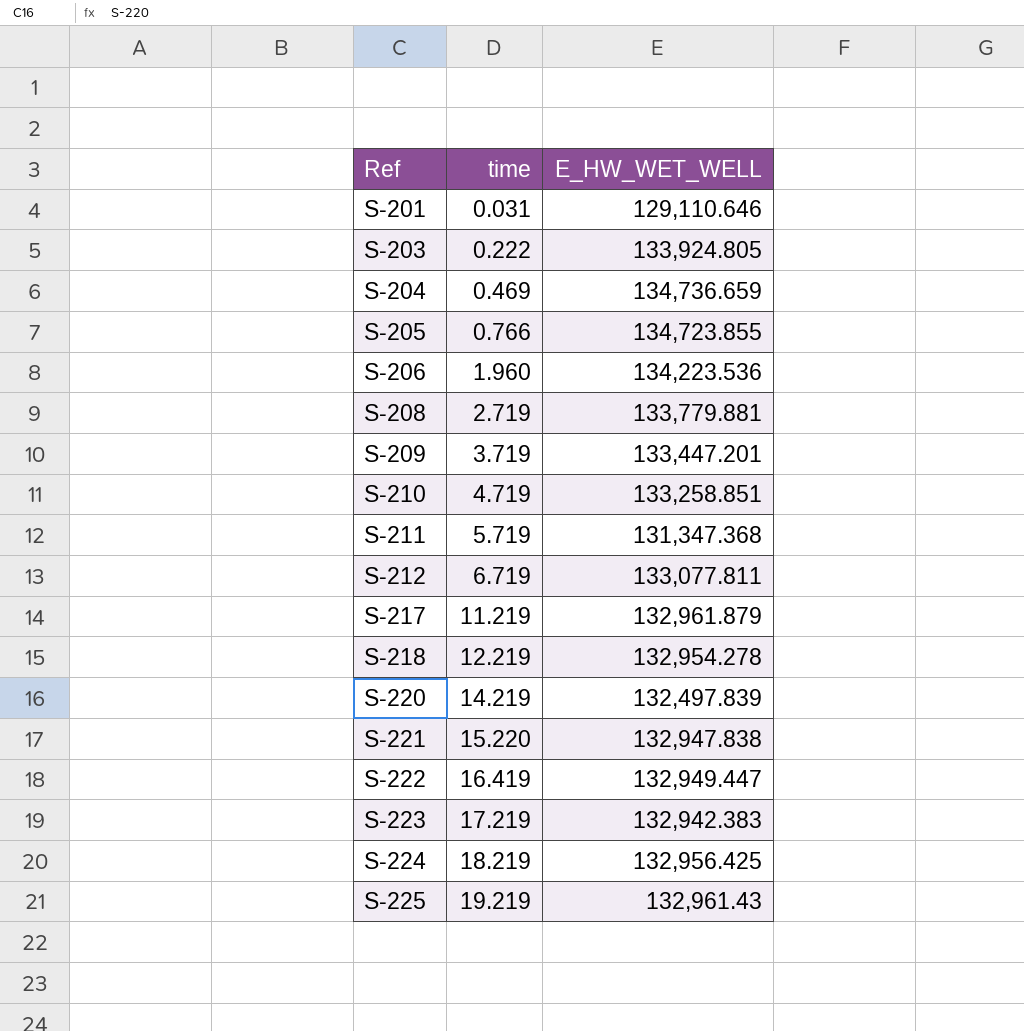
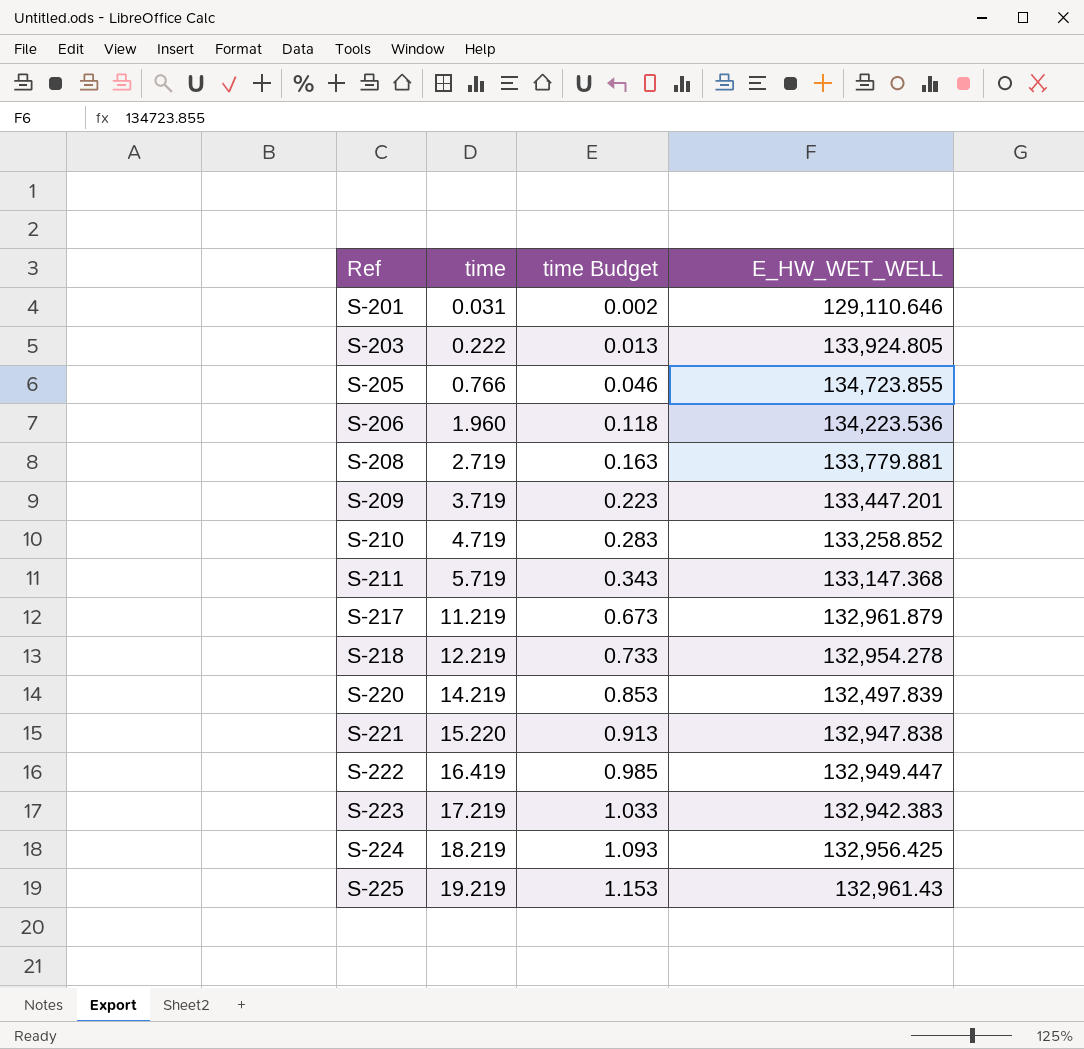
column time Budget | formula: none -> [time] * 0.06
row S-204: 0.469 | 134,736.659 -> none
row S-212: 6.719 | 133,077.811 -> none
S-210 | E_HW_WET_WELL: 133,258.851 -> 133,258.852
S-211 | E_HW_WET_WELL: 131,347.368 -> 133,147.368

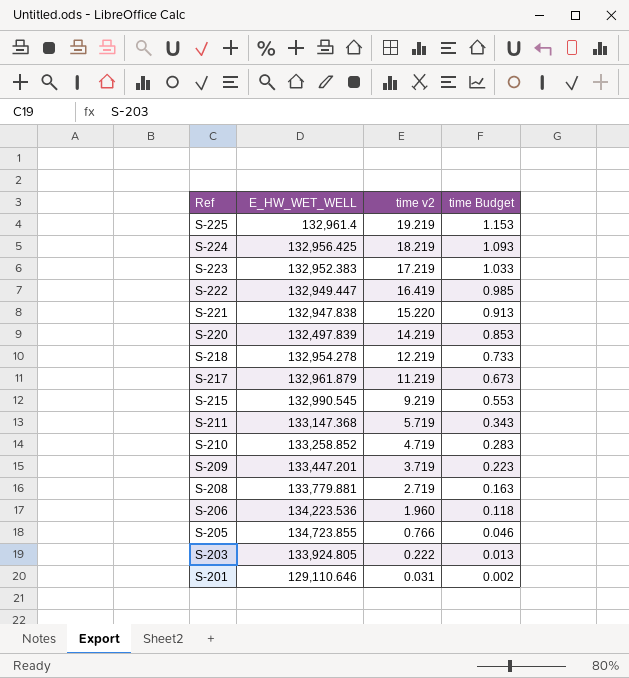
row order: Ref ascending -> Ref descending
column E_HW_WET_WELL | position: 4 -> 2
column name: time -> time v2
S-225 | E_HW_WET_WELL: 132,961.43 -> 132,961.4
S-223 | E_HW_WET_WELL: 132,942.383 -> 132,952.383
row S-215: none -> 132,990.545 | 9.219 | 0.553

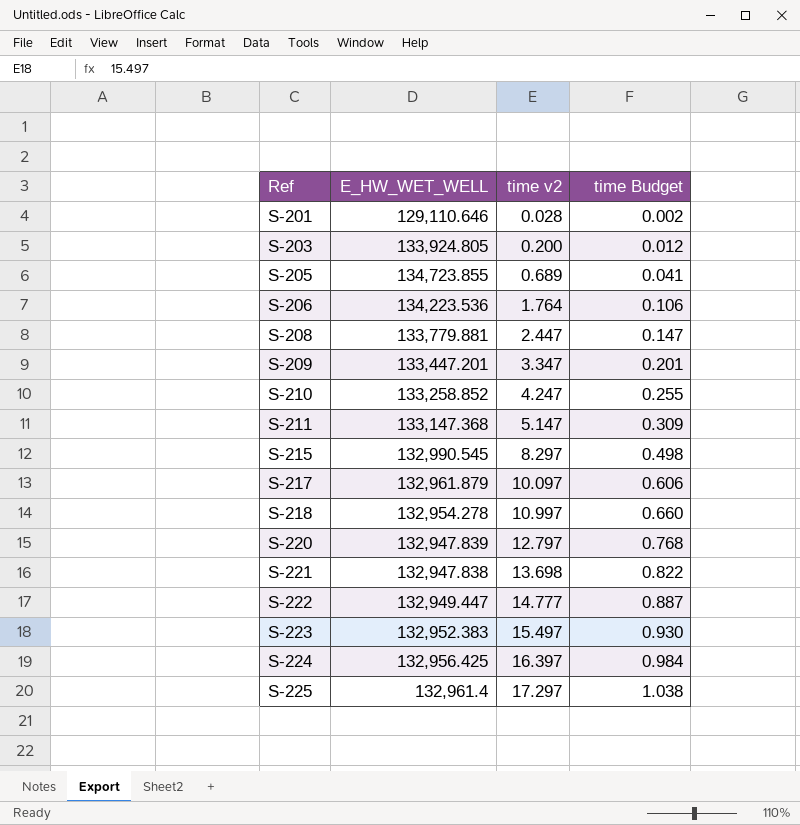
row order: Ref descending -> Ref ascending
S-201 | time v2: 0.031 -> 0.028
S-203 | time v2: 0.222 -> 0.200
S-203 | time Budget: 0.013 -> 0.012
S-205 | time v2: 0.766 -> 0.689
S-205 | time Budget: 0.046 -> 0.041
S-206 | time v2: 1.960 -> 1.764
S-206 | time Budget: 0.118 -> 0.106
S-208 | time v2: 2.719 -> 2.447
S-208 | time Budget: 0.163 -> 0.147
S-209 | time v2: 3.719 -> 3.347
S-209 | time Budget: 0.223 -> 0.201
S-210 | time v2: 4.719 -> 4.247
S-210 | time Budget: 0.283 -> 0.255
S-211 | time v2: 5.719 -> 5.147
S-211 | time Budget: 0.343 -> 0.309
S-215 | time v2: 9.219 -> 8.297
S-215 | time Budget: 0.553 -> 0.498
S-217 | time v2: 11.219 -> 10.097
S-217 | time Budget: 0.673 -> 0.606
S-218 | time v2: 12.219 -> 10.997
S-218 | time Budget: 0.733 -> 0.660
S-220 | E_HW_WET_WELL: 132,497.839 -> 132,947.839
S-220 | time v2: 14.219 -> 12.797
S-220 | time Budget: 0.853 -> 0.768
S-221 | time v2: 15.220 -> 13.698
S-221 | time Budget: 0.913 -> 0.822
S-222 | time v2: 16.419 -> 14.777
S-222 | time Budget: 0.985 -> 0.887
S-223 | time v2: 17.219 -> 15.497
S-223 | time Budget: 1.033 -> 0.930
S-224 | time v2: 18.219 -> 16.397
S-224 | time Budget: 1.093 -> 0.984
S-225 | time v2: 19.219 -> 17.297
S-225 | time Budget: 1.153 -> 1.038

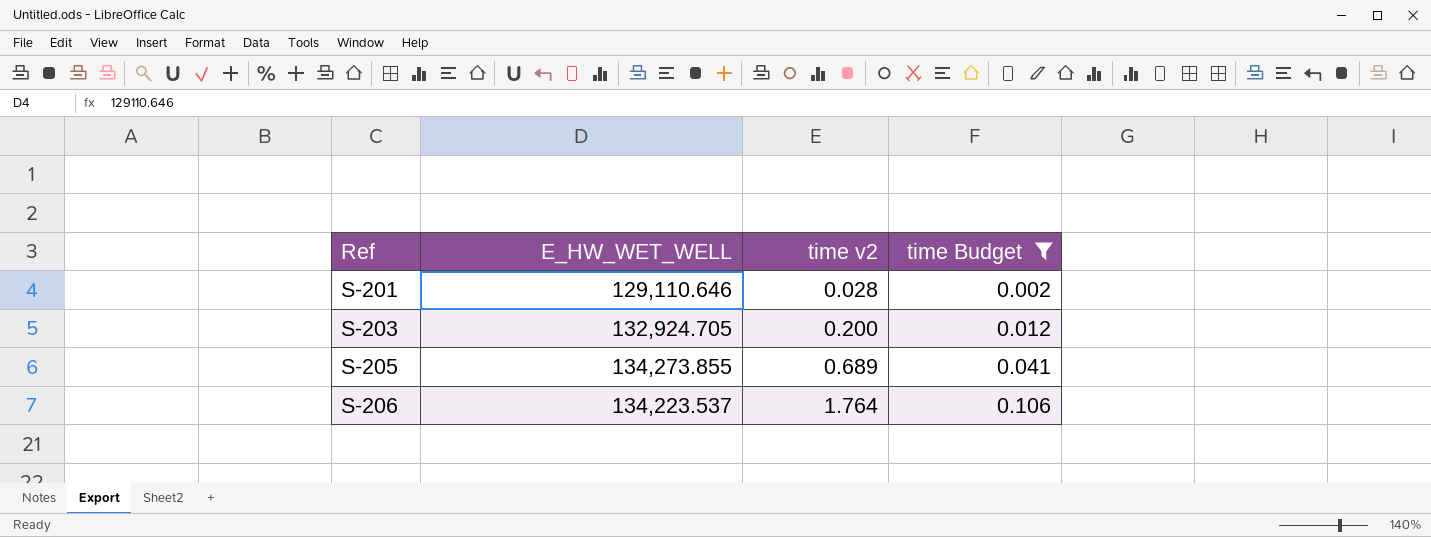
filter: none -> time Budget <= 0.106
S-203 | E_HW_WET_WELL: 133,924.805 -> 132,924.705
S-205 | E_HW_WET_WELL: 134,723.855 -> 134,273.855
S-206 | E_HW_WET_WELL: 134,223.536 -> 134,223.537

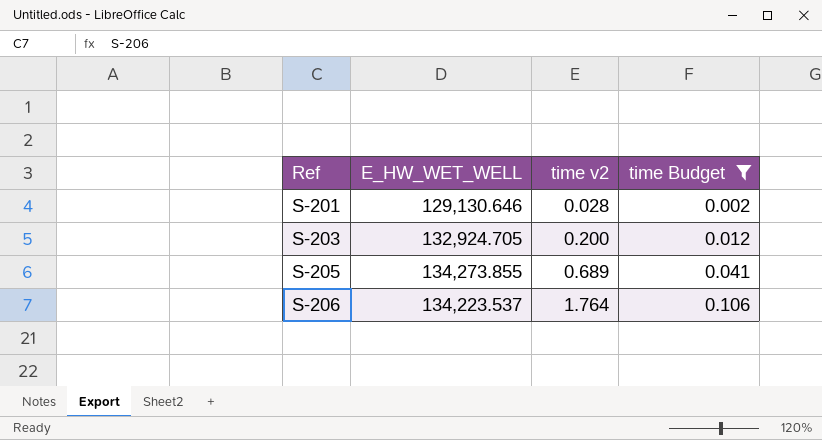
S-201 | E_HW_WET_WELL: 129,110.646 -> 129,130.646

